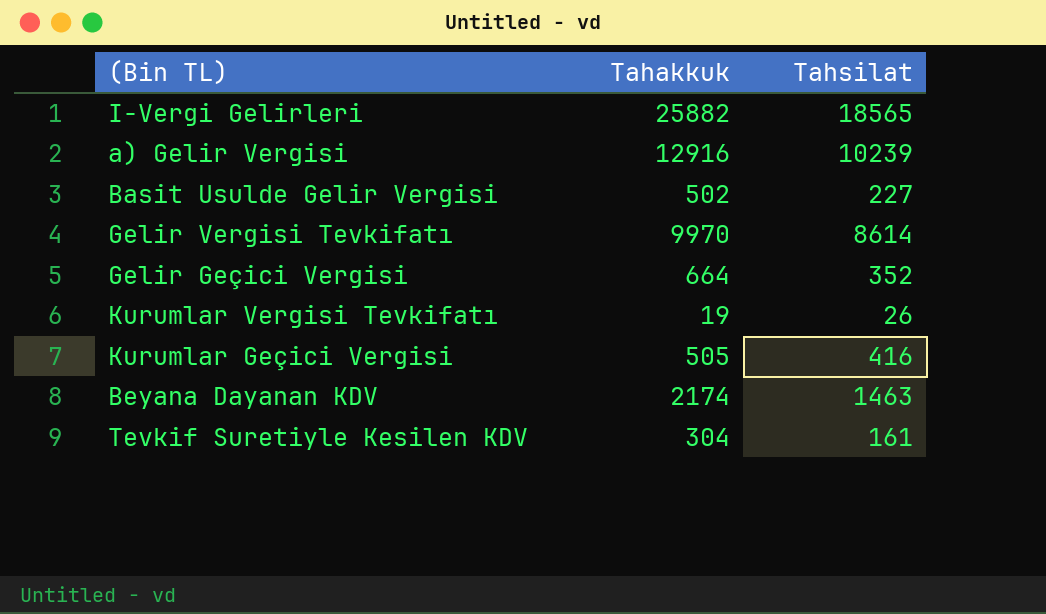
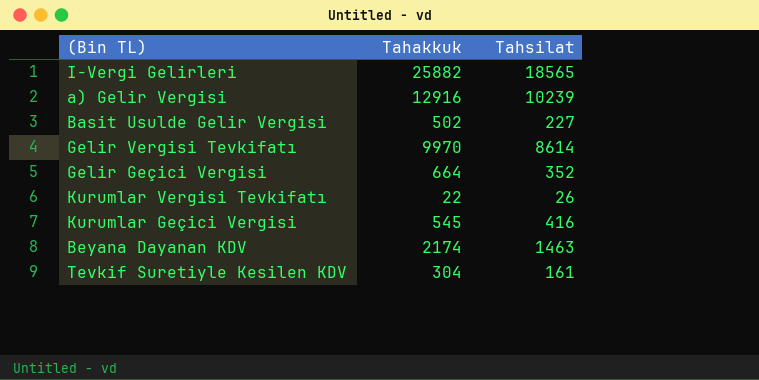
Kurumlar Vergisi Tevkifatı | Tahakkuk: 19 -> 22
Kurumlar Geçici Vergisi | Tahakkuk: 505 -> 545

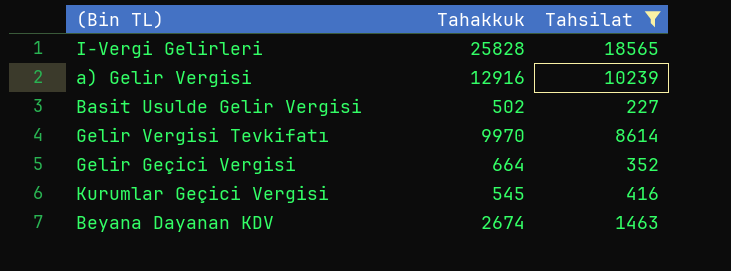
filter: none -> Tahsilat >= 227
I-Vergi Gelirleri | Tahakkuk: 25882 -> 25828
Beyana Dayanan KDV | Tahakkuk: 2174 -> 2674

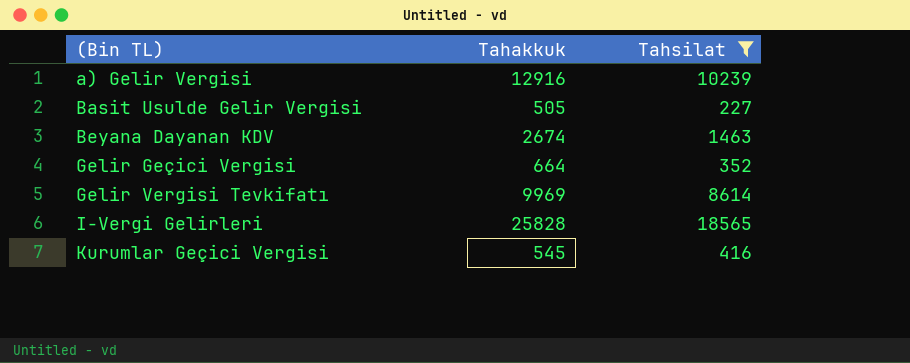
row order: none -> (Bin TL) ascending
Basit Usulde Gelir Vergisi | Tahakkuk: 502 -> 505
Gelir Vergisi Tevkifatı | Tahakkuk: 9970 -> 9969

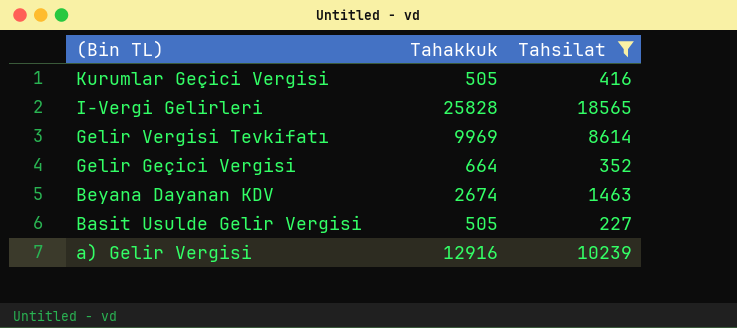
row order: (Bin TL) ascending -> (Bin TL) descending
Kurumlar Geçici Vergisi | Tahakkuk: 545 -> 505

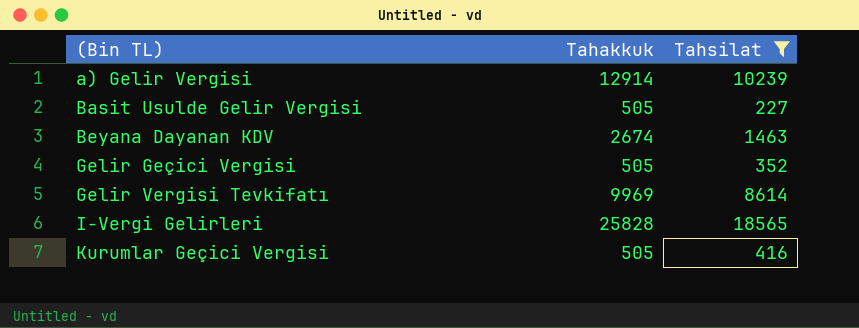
row order: (Bin TL) descending -> (Bin TL) ascending
a) Gelir Vergisi | Tahakkuk: 12916 -> 12914
Gelir Geçici Vergisi | Tahakkuk: 664 -> 505

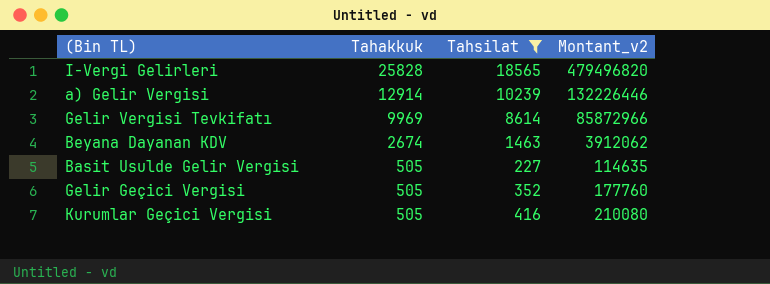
row order: (Bin TL) ascending -> Tahakkuk descending
column Montant_v2 | formula: none -> [Tahakkuk] * [Tahsilat]

